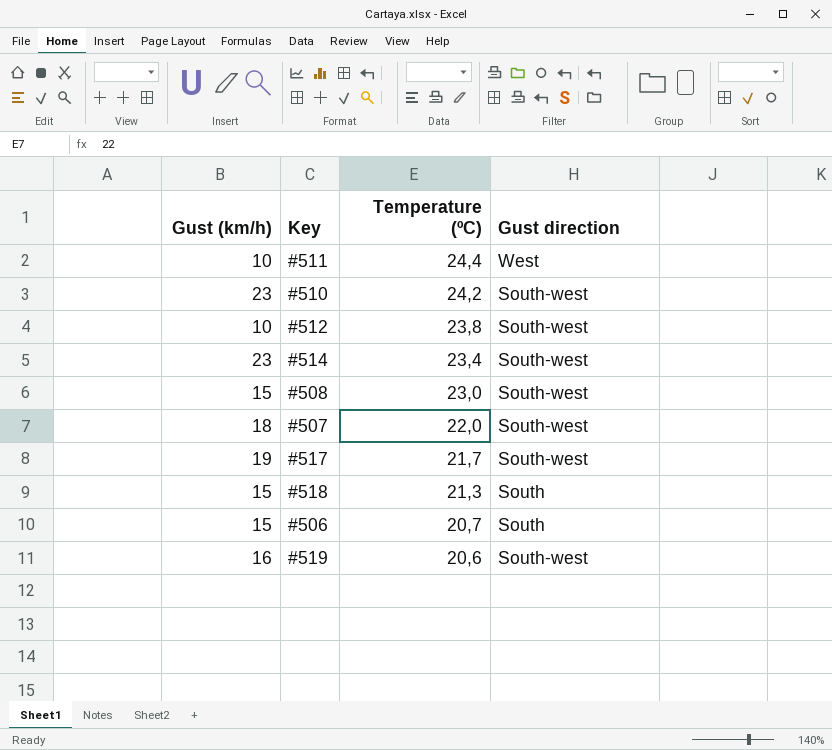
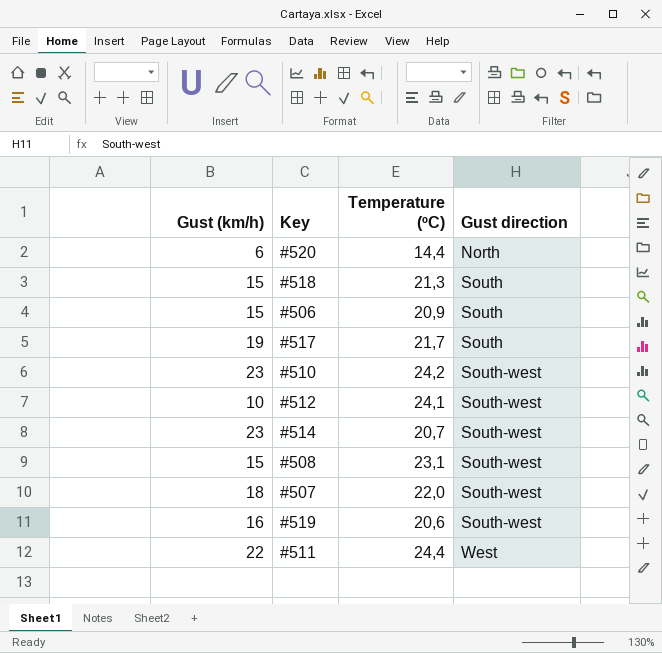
row order: Temperature (ºC) descending -> Gust direction ascending
row #520: none -> 6 | 14,4 | North
#506 | Temperature (ºC): 20,7 -> 20,9
#517 | Gust direction: South-west -> South
#512 | Temperature (ºC): 23,8 -> 24,1
#514 | Temperature (ºC): 23,4 -> 20,7
#508 | Temperature (ºC): 23,0 -> 23,1
#511 | Gust (km/h): 10 -> 22

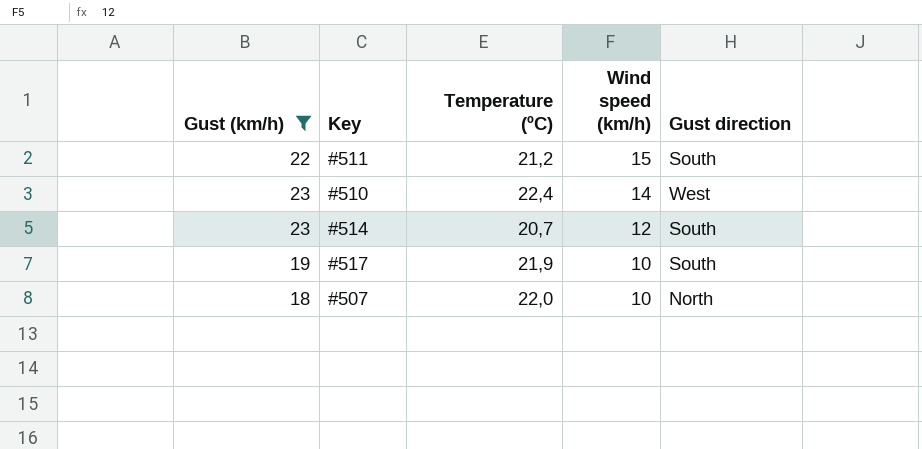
filter: none -> Gust (km/h) >= 18
row order: Gust direction ascending -> Wind speed (km/h) descending
column Wind speed (km/h) | position: none -> 4
#511 | Temperature (ºC): 24,4 -> 21,2
#511 | Gust direction: West -> South
#510 | Temperature (ºC): 24,2 -> 22,4
#510 | Gust direction: South-west -> West
#514 | Gust direction: South-west -> South
#517 | Temperature (ºC): 21,7 -> 21,9
#507 | Gust direction: South-west -> North

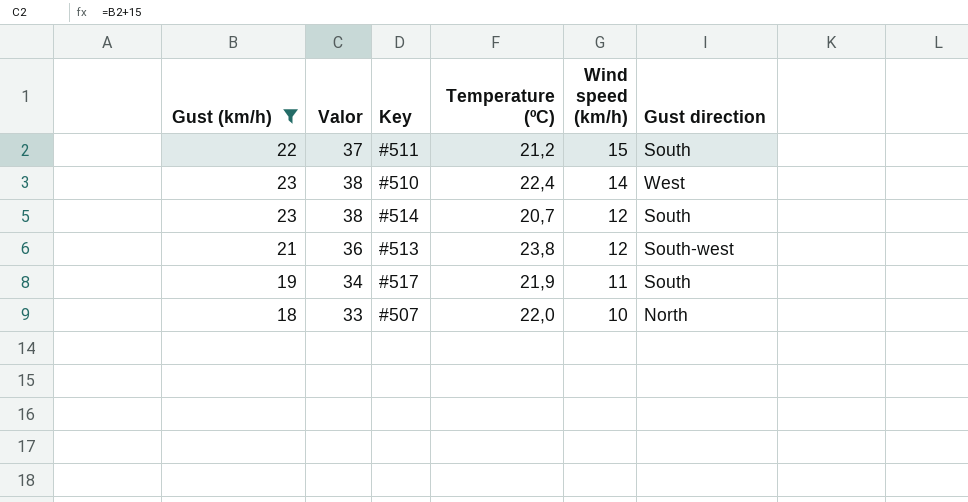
column Valor | formula: none -> [Gust (km/h)] + 15
row #513: none -> 21 | 36 | 23,8 | 12 | South-west
#517 | Wind speed (km/h): 10 -> 11

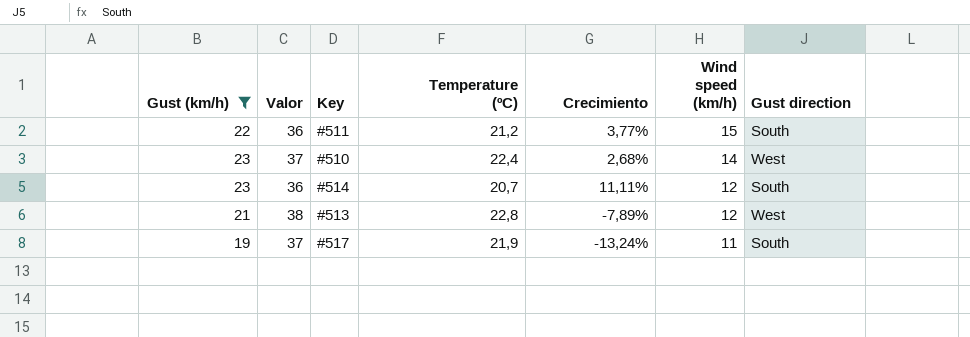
column Valor | formula: [Gust (km/h)] + 15 -> [Temperature (ºC)] + 15
column Crecimiento | formula: none -> ([Gust (km/h)] - [Temperature (ºC)]) / [Temperature (ºC)]
row #507: 18 | 33 | 22,0 | 10 | North -> none
#513 | Temperature (ºC): 23,8 -> 22,8
#513 | Gust direction: South-west -> West

